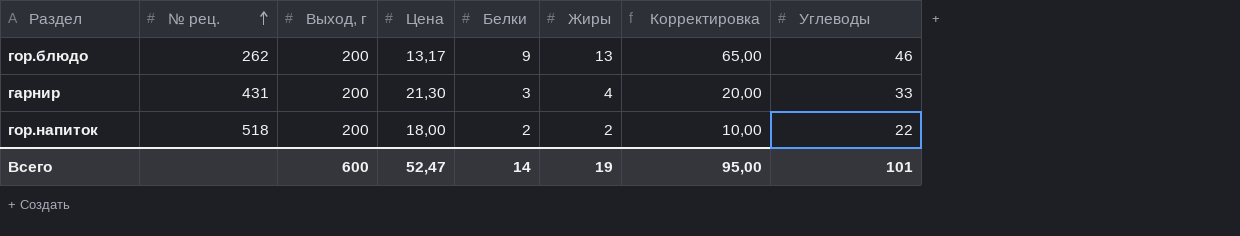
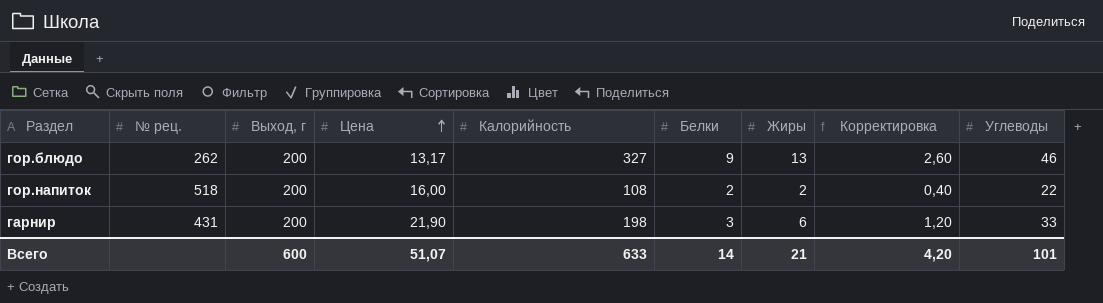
row order: № рец. ascending -> Цена ascending
column Калорийность | position: none -> 5
column Корректировка | formula: [Жиры] * 5 -> [Жиры] * 0,2
гор.напиток | Цена: 18,00 -> 16,00
гарнир | Цена: 21,30 -> 21,90
гарнир | Жиры: 4 -> 6
Всего | Цена: 52,47 -> 51,07
Всего | Жиры: 19 -> 21
Всего | Корректировка: 95,00 -> 4,20

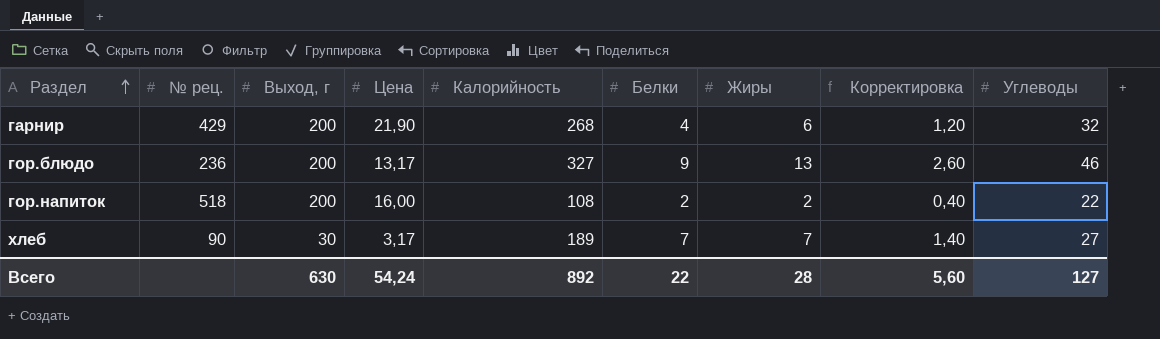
row order: Цена ascending -> Раздел ascending
гарнир | № рец.: 431 -> 429
гарнир | Калорийность: 198 -> 268
гарнир | Белки: 3 -> 4
гарнир | Углеводы: 33 -> 32
гор.блюдо | № рец.: 262 -> 236
row хлеб: none -> 90 | 30 | 3,17 | 189 | 7 | 7 | 1,40 | 27
Всего | Выход, г: 600 -> 630
Всего | Цена: 51,07 -> 54,24
Всего | Калорийность: 633 -> 892
Всего | Белки: 14 -> 22
Всего | Жиры: 21 -> 28
Всего | Корректировка: 4,20 -> 5,60
Всего | Углеводы: 101 -> 127

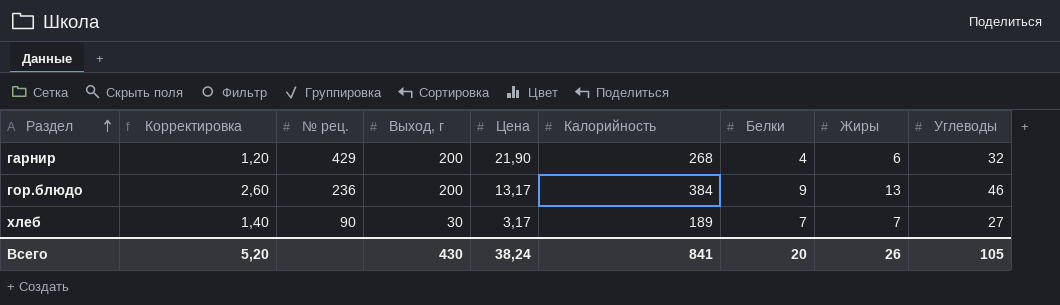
column Корректировка | position: 8 -> 2
row гор.напиток: 518 | 200 | 16,00 | 108 | 2 | 2 | 0,40 | 22 -> none
гор.блюдо | Калорийность: 327 -> 384
Всего | Корректировка: 5,60 -> 5,20
Всего | Выход, г: 630 -> 430
Всего | Цена: 54,24 -> 38,24
Всего | Калорийность: 892 -> 841
Всего | Белки: 22 -> 20
Всего | Жиры: 28 -> 26
Всего | Углеводы: 127 -> 105

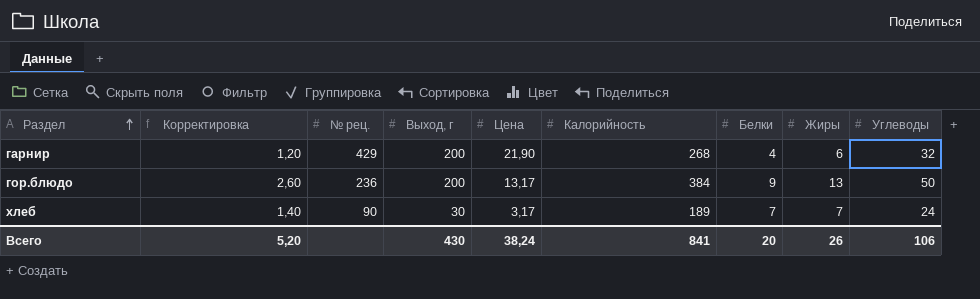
гор.блюдо | Углеводы: 46 -> 50
хлеб | Углеводы: 27 -> 24
Всего | Углеводы: 105 -> 106

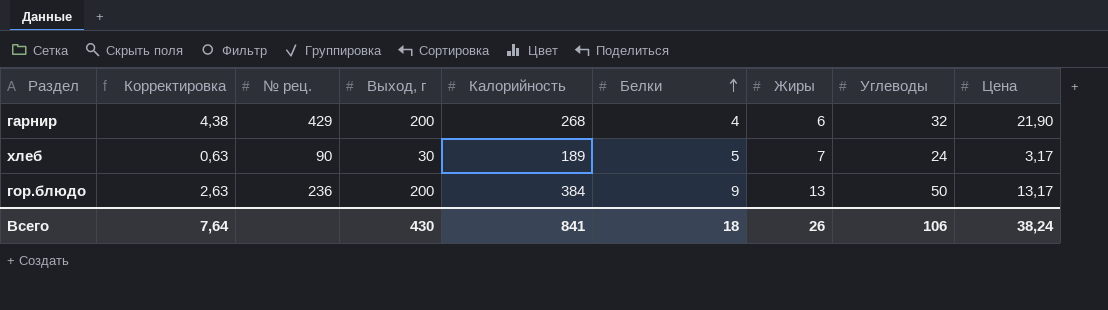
row order: Раздел ascending -> Белки ascending
column Корректировка | formula: [Жиры] * 0,2 -> [Цена] * 0,2
column Цена | position: 5 -> 9
хлеб | Белки: 7 -> 5
Всего | Корректировка: 5,20 -> 7,64
Всего | Белки: 20 -> 18

